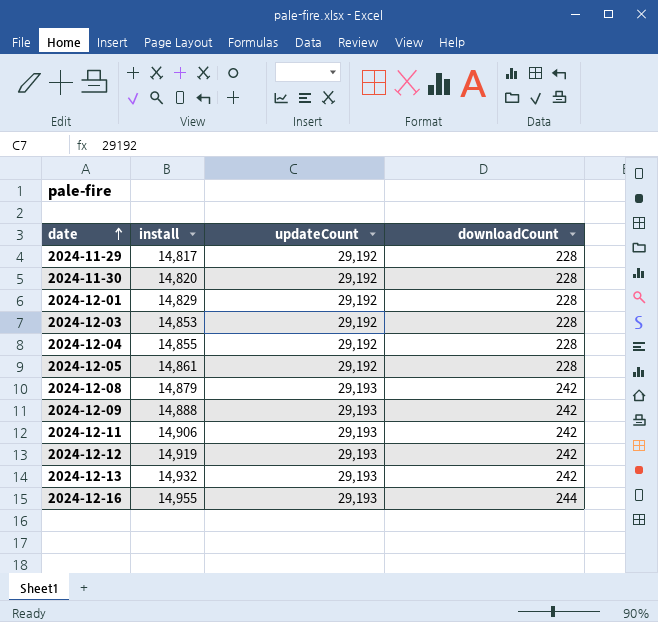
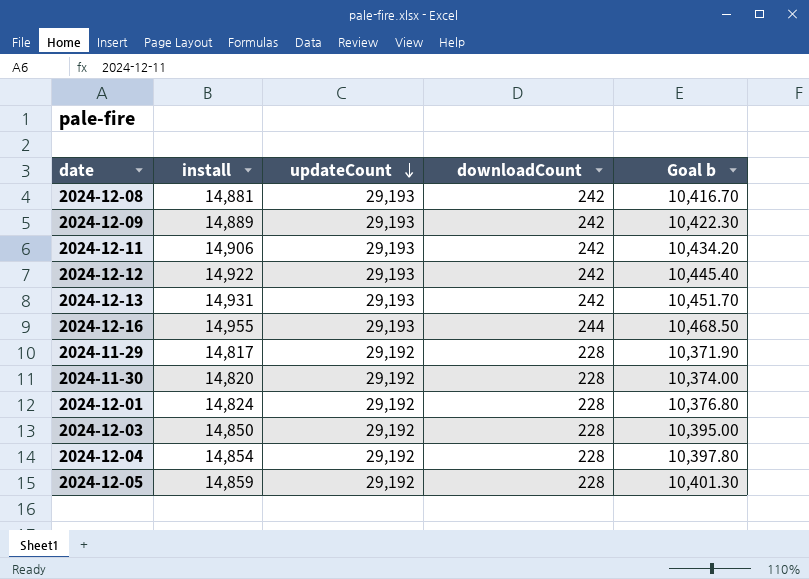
row order: date ascending -> updateCount descending
column Goal b | formula: none -> [install] * 0.7
2024-12-08 | install: 14,879 -> 14,881
2024-12-09 | install: 14,888 -> 14,889
2024-12-12 | install: 14,919 -> 14,922
2024-12-13 | install: 14,932 -> 14,931
2024-12-01 | install: 14,829 -> 14,824
2024-12-03 | install: 14,853 -> 14,850
2024-12-04 | install: 14,855 -> 14,854
2024-12-05 | install: 14,861 -> 14,859

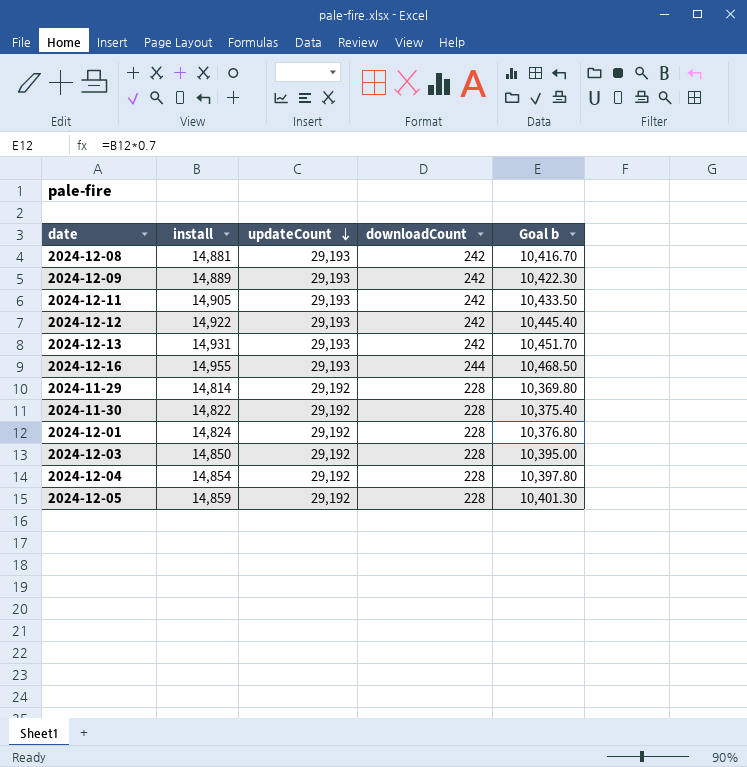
2024-12-11 | install: 14,906 -> 14,905
2024-12-11 | Goal b: 10,434.20 -> 10,433.50
2024-11-29 | install: 14,817 -> 14,814
2024-11-29 | Goal b: 10,371.90 -> 10,369.80
2024-11-30 | install: 14,820 -> 14,822
2024-11-30 | Goal b: 10,374.00 -> 10,375.40

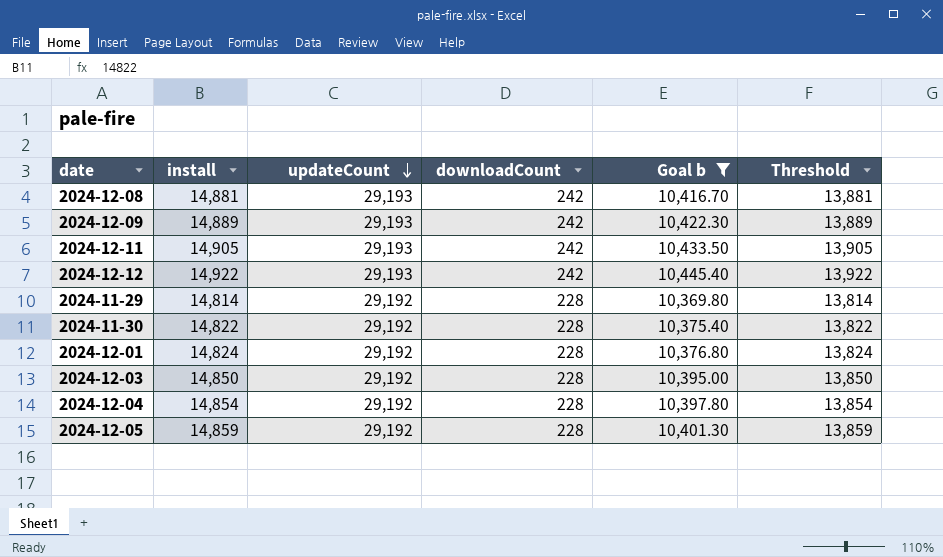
filter: none -> Goal b <= 10,445.40
column Threshold | formula: none -> [install] - 1000

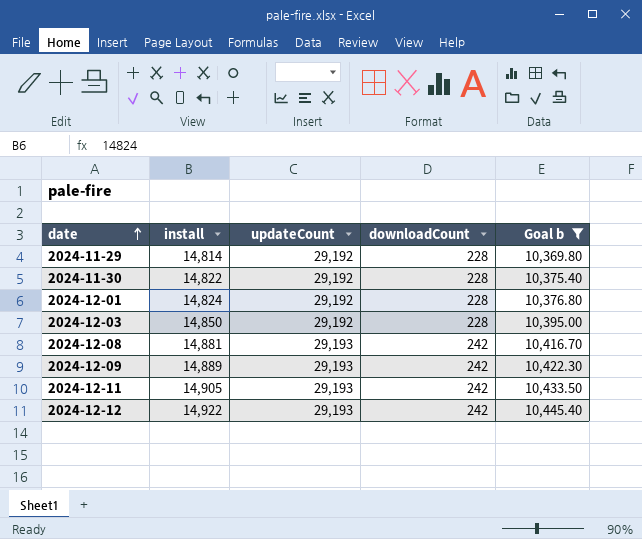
row order: updateCount descending -> date ascending
column Threshold | formula: [install] - 1000 -> none
row 2024-12-04: 14,854 | 29,192 | 228 | 10,397.80 | 13,854 -> none
row 2024-12-05: 14,859 | 29,192 | 228 | 10,401.30 | 13,859 -> none

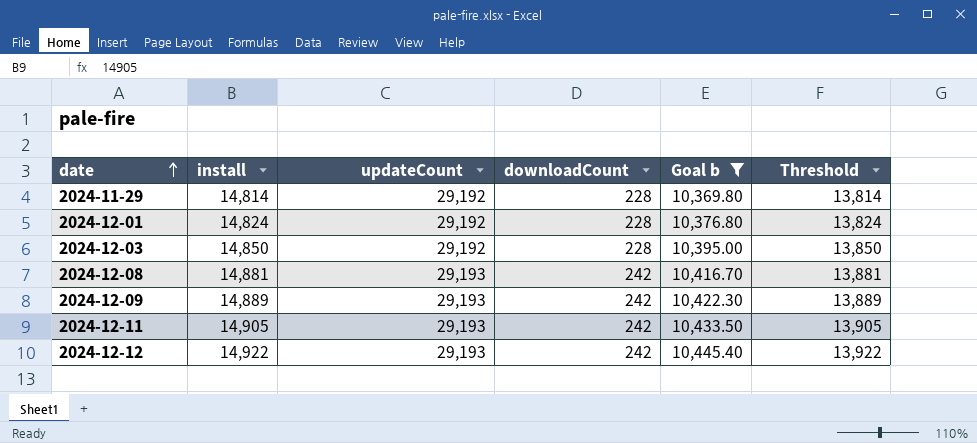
column Threshold | formula: none -> [install] - 1000
row 2024-11-30: 14,822 | 29,192 | 228 | 10,375.40 -> none

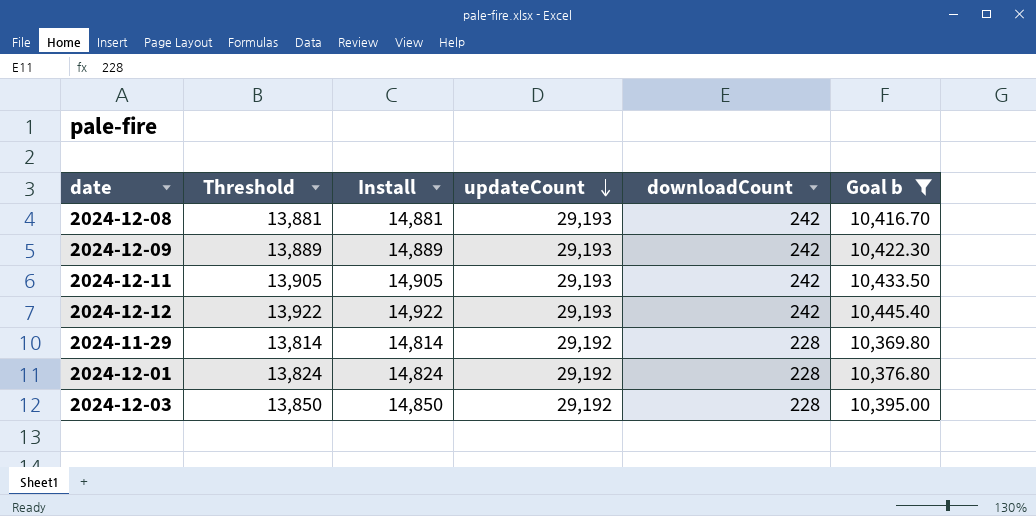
row order: date ascending -> updateCount descending
column Threshold | position: 6 -> 2
column name: install -> Install

